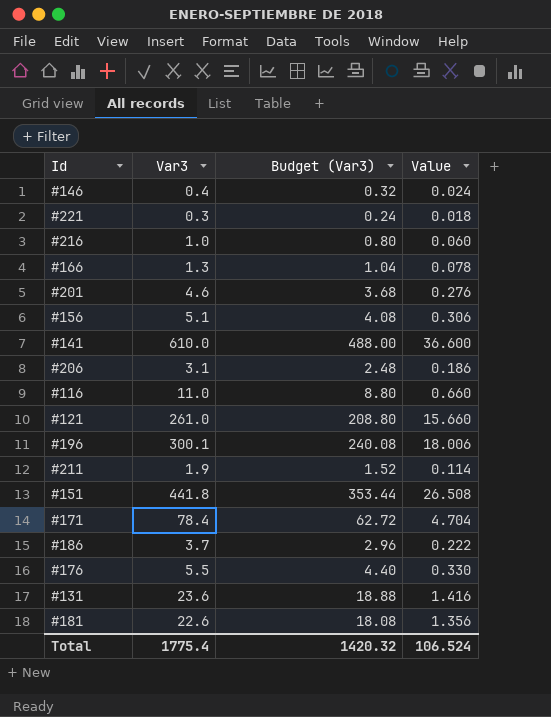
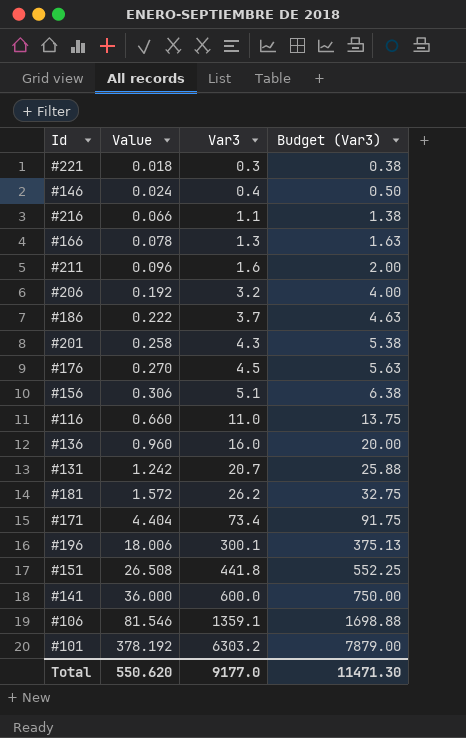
row order: none -> Value ascending
column Value | position: 4 -> 2
column Budget (Var3) | formula: [Var3] * 0.8 -> [Var3] * 1.25
row #121: 261.0 | 208.80 | 15.660 -> none
#216 | Value: 0.060 -> 0.066
#216 | Var3: 1.0 -> 1.1
#211 | Value: 0.114 -> 0.096
#211 | Var3: 1.9 -> 1.6
#206 | Value: 0.186 -> 0.192
#206 | Var3: 3.1 -> 3.2
#201 | Value: 0.276 -> 0.258
#201 | Var3: 4.6 -> 4.3
#176 | Value: 0.330 -> 0.270
#176 | Var3: 5.5 -> 4.5
row #136: none -> 0.960 | 16.0 | 20.00
#131 | Value: 1.416 -> 1.242
#131 | Var3: 23.6 -> 20.7
#181 | Value: 1.356 -> 1.572
#181 | Var3: 22.6 -> 26.2
#171 | Value: 4.704 -> 4.404
#171 | Var3: 78.4 -> 73.4
#141 | Value: 36.600 -> 36.000
#141 | Var3: 610.0 -> 600.0
row #106: none -> 81.546 | 1359.1 | 1698.88
row #101: none -> 378.192 | 6303.2 | 7879.00
Total | Value: 106.524 -> 550.620
Total | Var3: 1775.4 -> 9177.0
Total | Budget (Var3): 1420.32 -> 11471.30

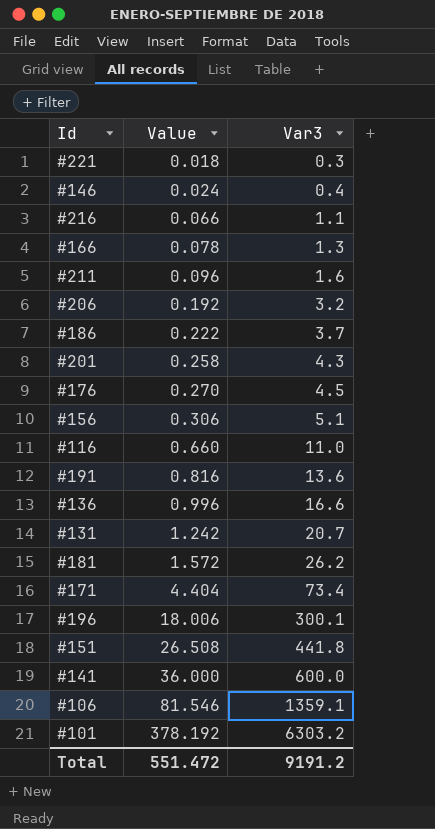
column Budget (Var3) | formula: [Var3] * 1.25 -> none
row #191: none -> 0.816 | 13.6
#136 | Value: 0.960 -> 0.996
#136 | Var3: 16.0 -> 16.6
Total | Value: 550.620 -> 551.472
Total | Var3: 9177.0 -> 9191.2

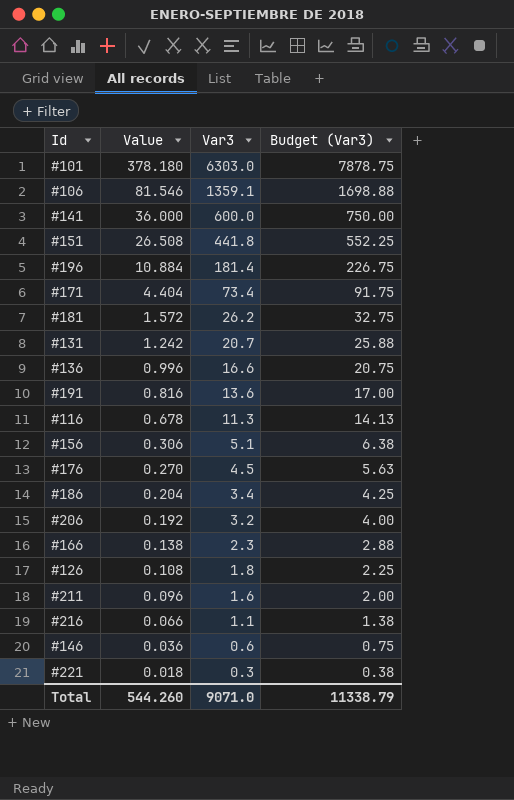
row order: Value ascending -> Value descending
column Budget (Var3) | formula: none -> [Var3] * 1.25
row #201: 0.258 | 4.3 -> none
#101 | Value: 378.192 -> 378.180
#101 | Var3: 6303.2 -> 6303.0
#196 | Value: 18.006 -> 10.884
#196 | Var3: 300.1 -> 181.4
#116 | Value: 0.660 -> 0.678
#116 | Var3: 11.0 -> 11.3
#186 | Value: 0.222 -> 0.204
#186 | Var3: 3.7 -> 3.4
#166 | Value: 0.078 -> 0.138
#166 | Var3: 1.3 -> 2.3
row #126: none -> 0.108 | 1.8 | 2.25
#146 | Value: 0.024 -> 0.036
#146 | Var3: 0.4 -> 0.6
Total | Value: 551.472 -> 544.260
Total | Var3: 9191.2 -> 9071.0

